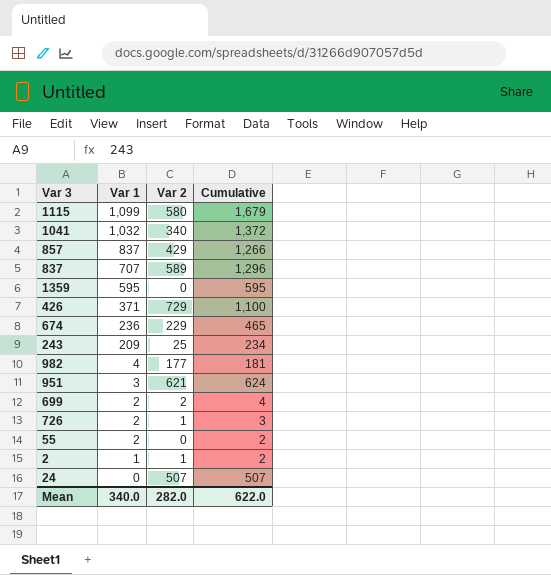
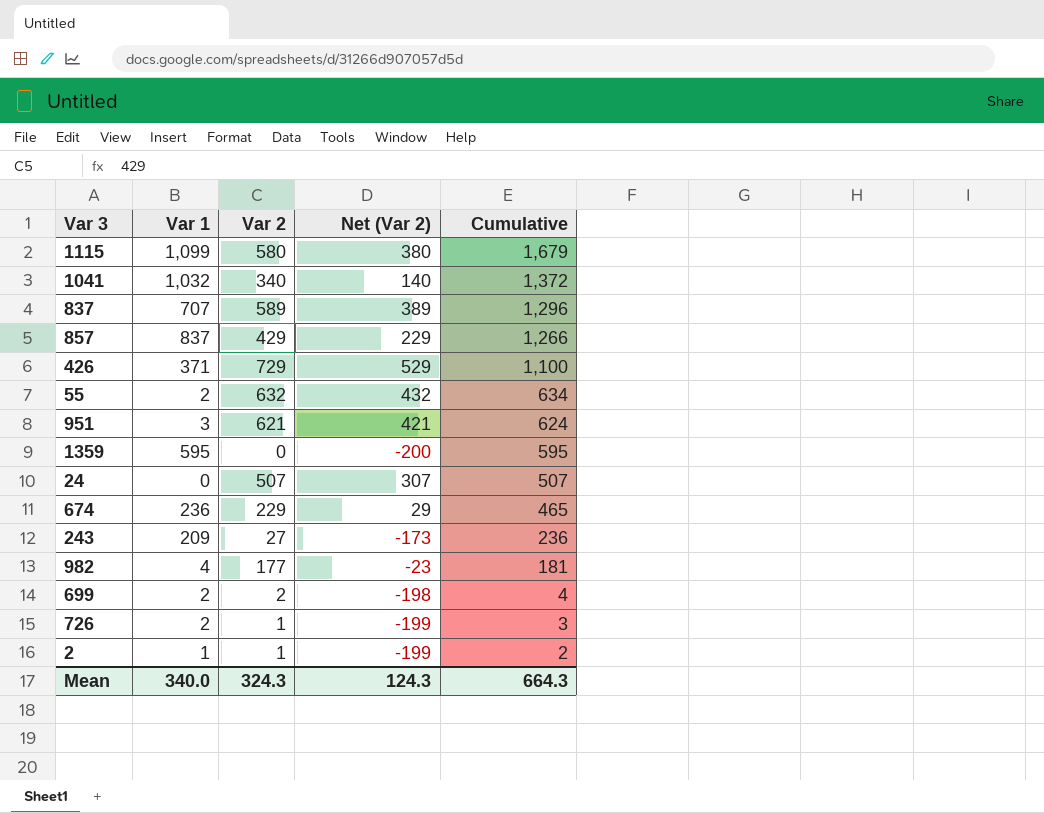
row order: Var 1 descending -> Cumulative descending
column Net (Var 2) | formula: none -> [Var 2] - 200
55 | Var 2: 0 -> 632
55 | Cumulative: 2 -> 634
243 | Var 2: 25 -> 27
243 | Cumulative: 234 -> 236
Mean | Var 2: 282.0 -> 324.3
Mean | Cumulative: 622.0 -> 664.3

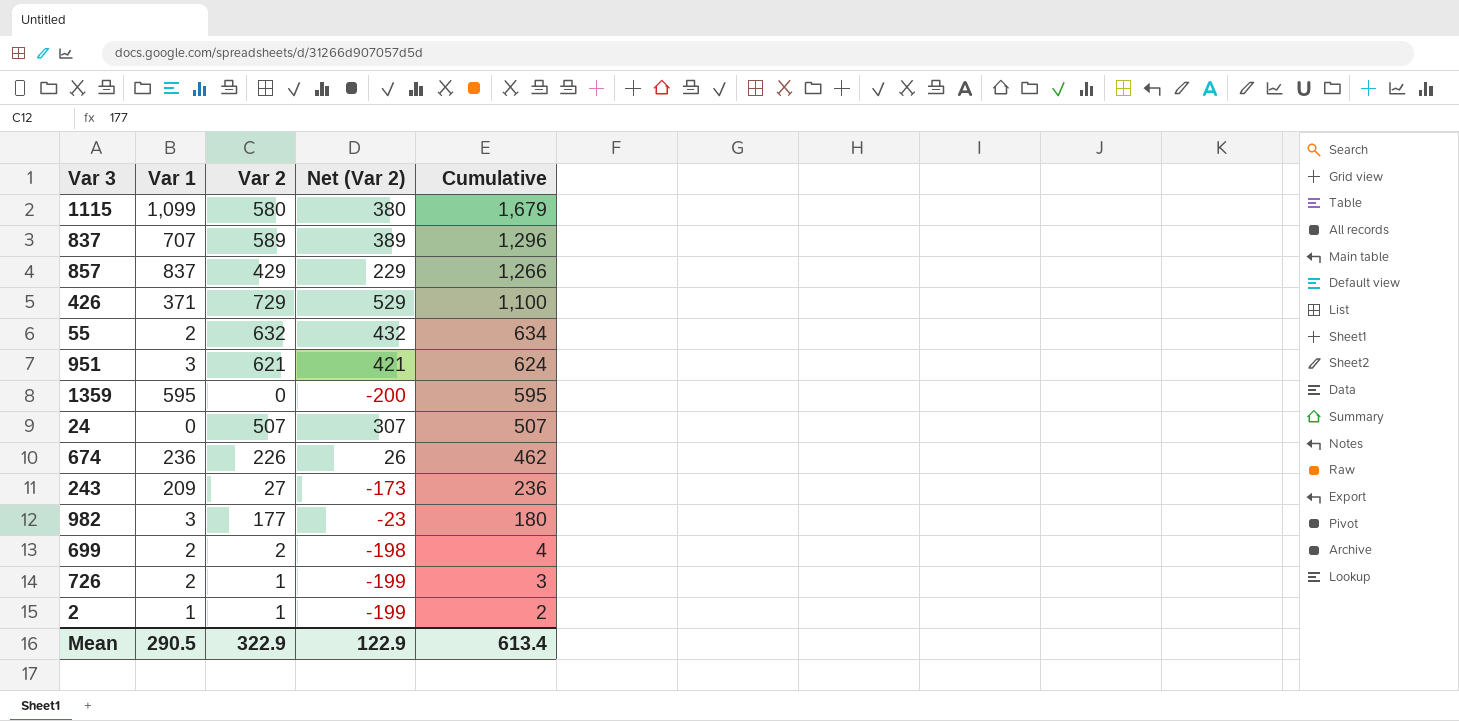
row 1041: 1,032 | 340 | 140 | 1,372 -> none
674 | Var 2: 229 -> 226
674 | Net (Var 2): 29 -> 26
674 | Cumulative: 465 -> 462
982 | Var 1: 4 -> 3
982 | Cumulative: 181 -> 180
Mean | Var 1: 340.0 -> 290.5
Mean | Var 2: 324.3 -> 322.9
Mean | Net (Var 2): 124.3 -> 122.9
Mean | Cumulative: 664.3 -> 613.4

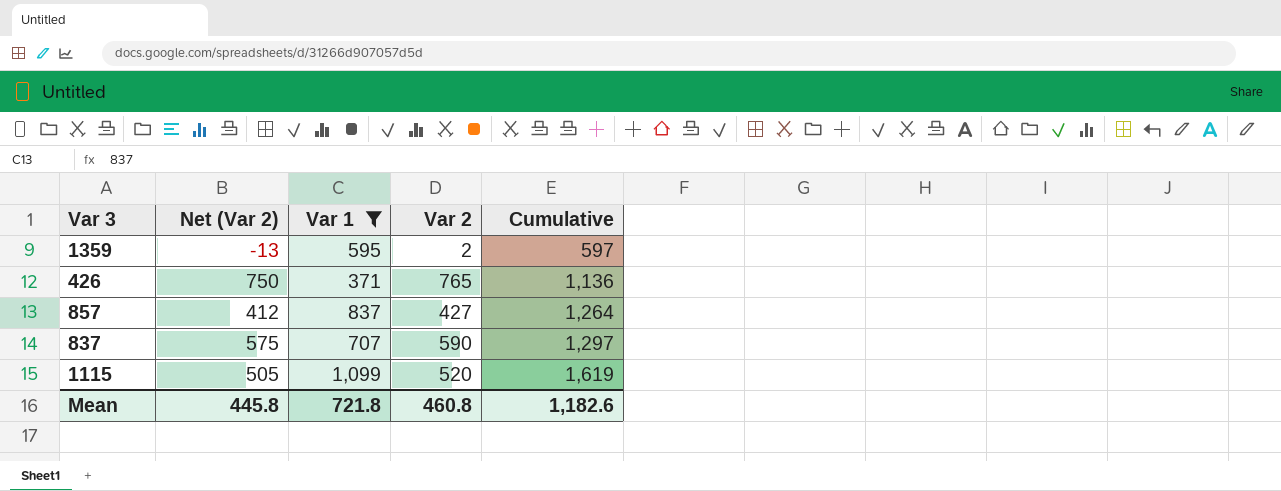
filter: none -> Var 1 >= 371
row order: Cumulative descending -> Cumulative ascending
column Net (Var 2) | formula: [Var 2] - 200 -> [Var 2] - 15
column Net (Var 2) | position: 4 -> 2
1359 | Var 2: 0 -> 2
1359 | Cumulative: 595 -> 597
426 | Var 2: 729 -> 765
426 | Cumulative: 1,100 -> 1,136
857 | Var 2: 429 -> 427
857 | Cumulative: 1,266 -> 1,264
837 | Var 2: 589 -> 590
837 | Cumulative: 1,296 -> 1,297
1115 | Var 2: 580 -> 520
1115 | Cumulative: 1,679 -> 1,619
Mean | Net (Var 2): 122.9 -> 445.8
Mean | Var 1: 290.5 -> 721.8
Mean | Var 2: 322.9 -> 460.8
Mean | Cumulative: 613.4 -> 1,182.6

